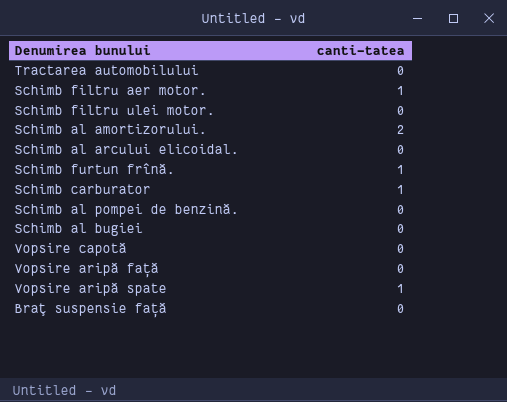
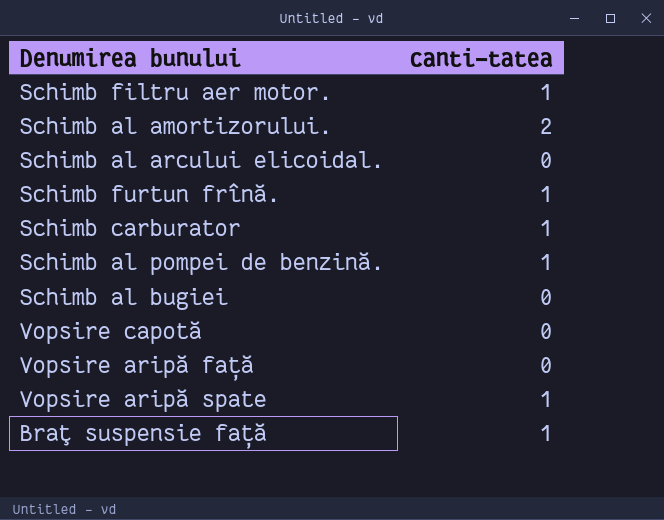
row Tractarea automobilului: 0 -> none
row Schimb filtru ulei motor.: 0 -> none
Schimb al pompei de benzină. | canti-tatea: 0 -> 1
Braţ suspensie față | canti-tatea: 0 -> 1

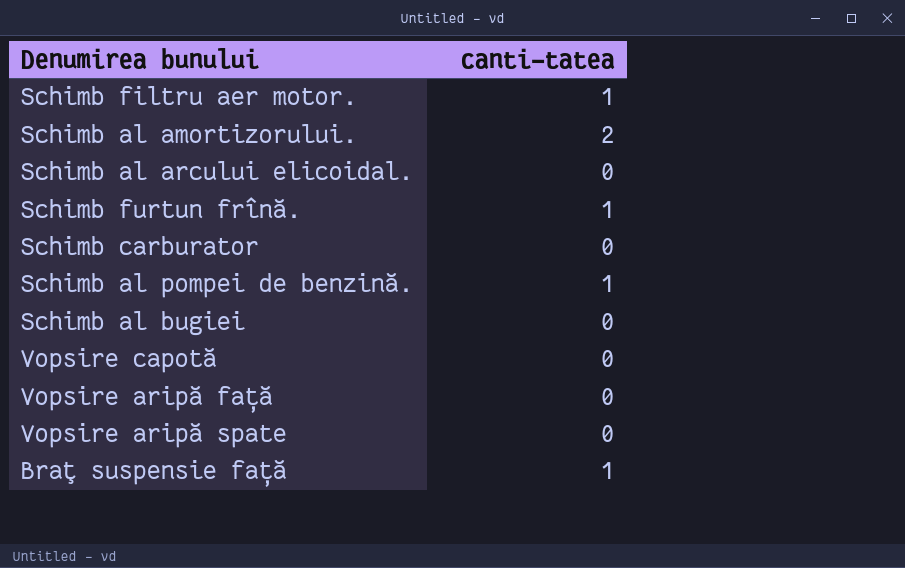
Schimb carburator | canti-tatea: 1 -> 0
Vopsire aripă spate | canti-tatea: 1 -> 0

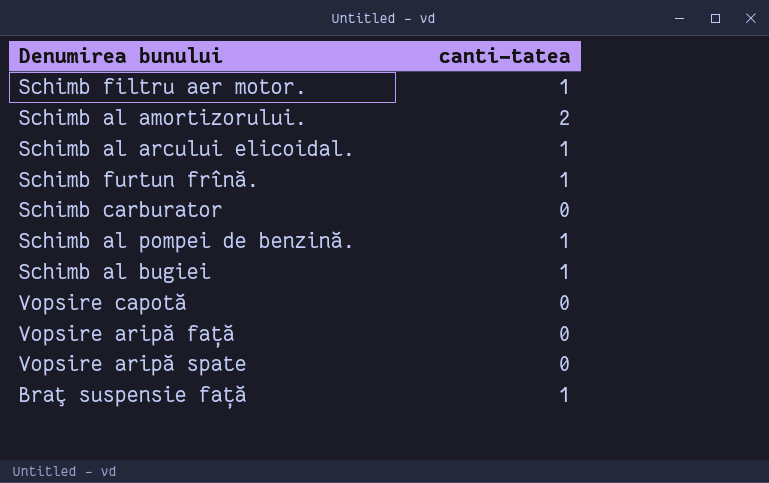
Schimb al arcului elicoidal. | canti-tatea: 0 -> 1
Schimb al bugiei | canti-tatea: 0 -> 1

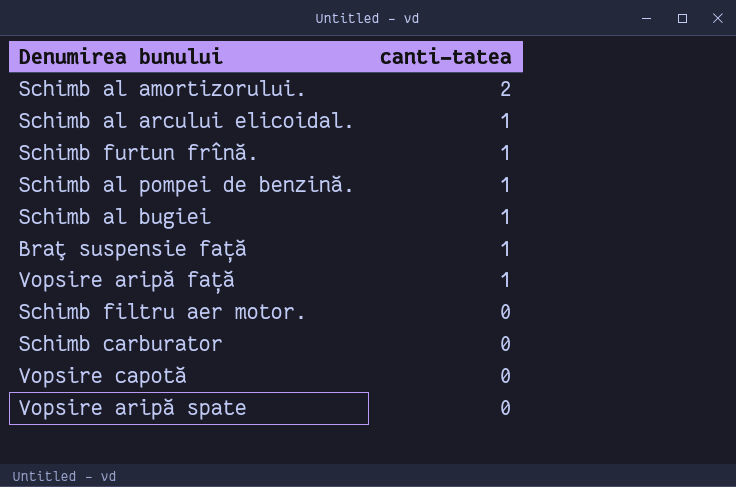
row order: none -> canti-tatea descending
Vopsire aripă față | canti-tatea: 0 -> 1
Schimb filtru aer motor. | canti-tatea: 1 -> 0

